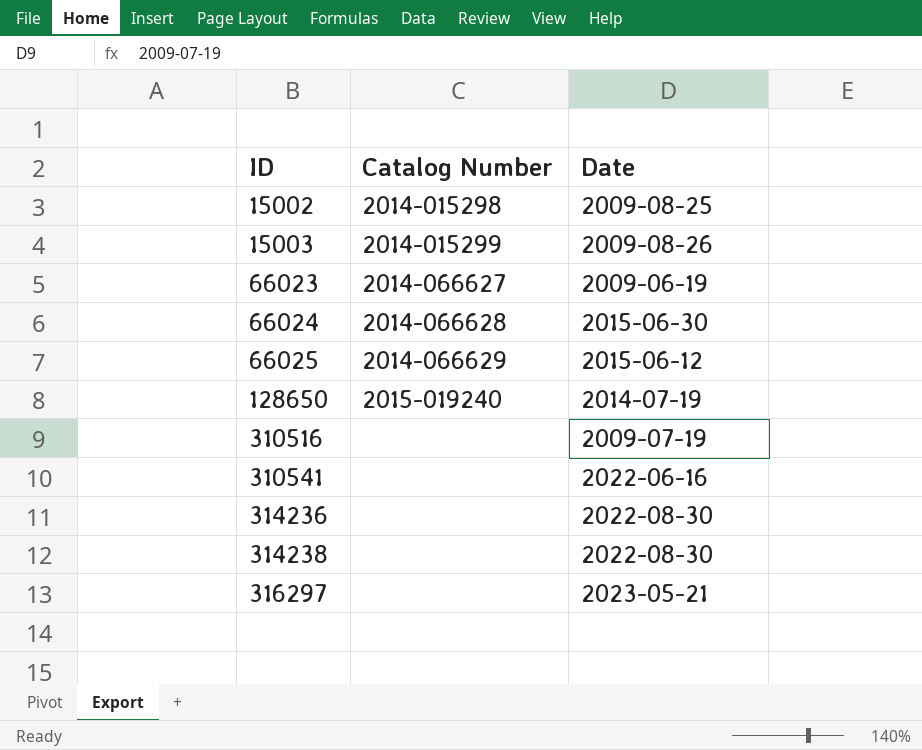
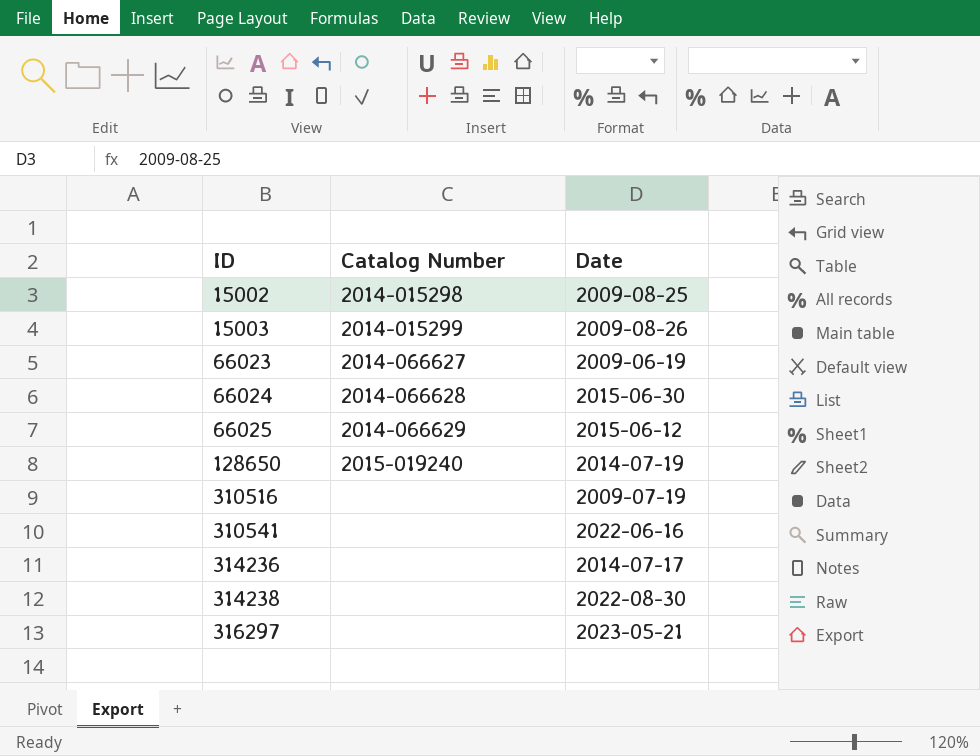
314236 | Date: 2022-08-30 -> 2014-07-17

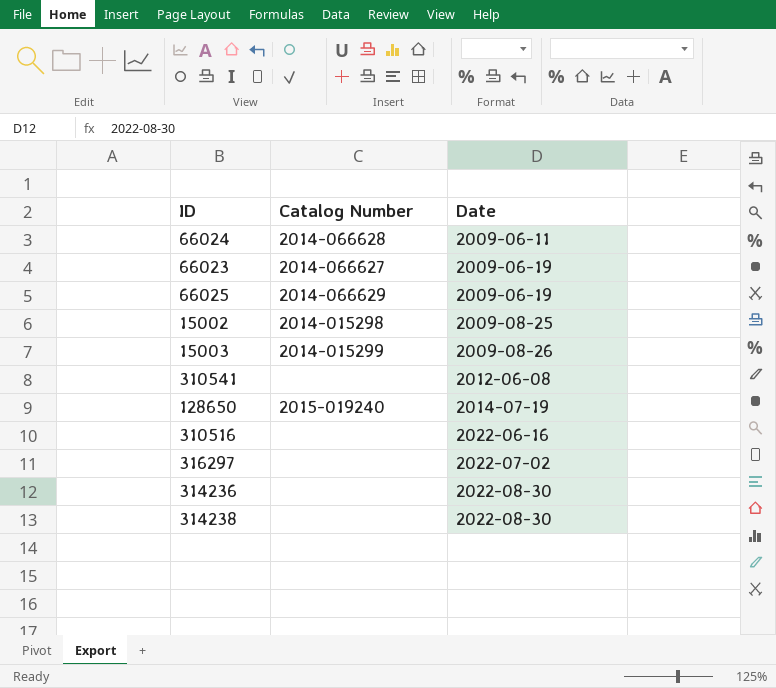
row order: ID ascending -> Date ascending
66024 | Date: 2015-06-30 -> 2009-06-11
66025 | Date: 2015-06-12 -> 2009-06-19
310541 | Date: 2022-06-16 -> 2012-06-08
310516 | Date: 2009-07-19 -> 2022-06-16
316297 | Date: 2023-05-21 -> 2022-07-02
314236 | Date: 2014-07-17 -> 2022-08-30

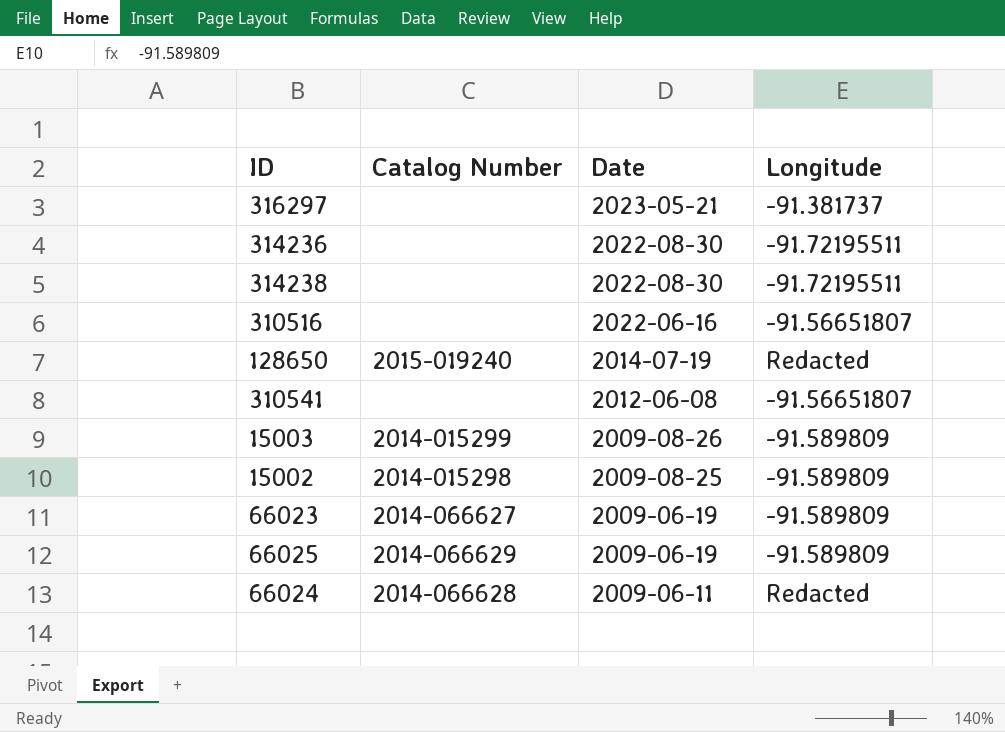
row order: Date ascending -> Date descending
column Longitude | position: none -> 4
316297 | Date: 2022-07-02 -> 2023-05-21

